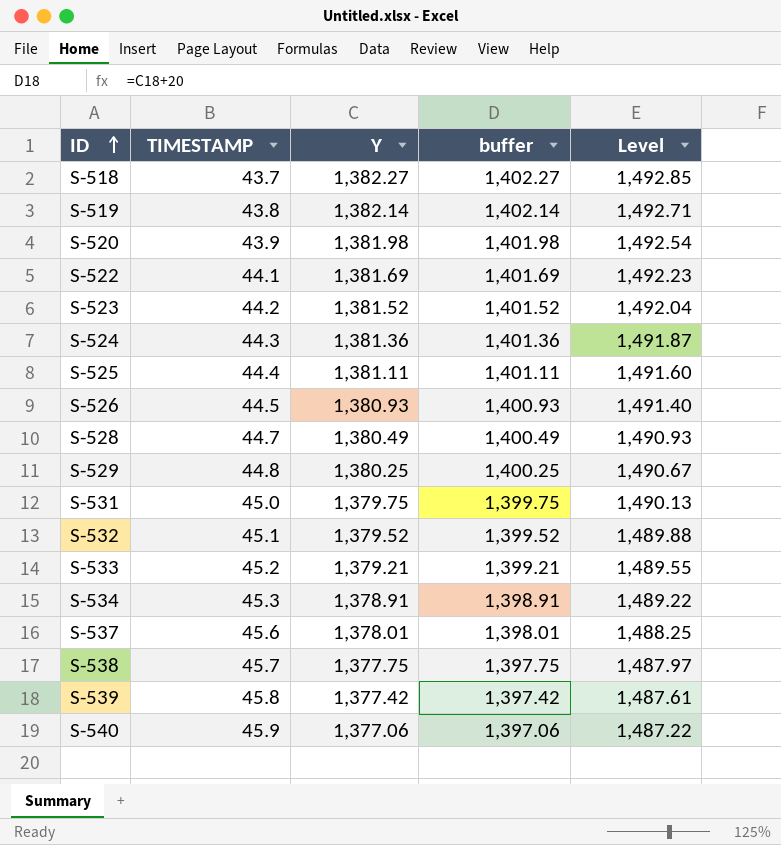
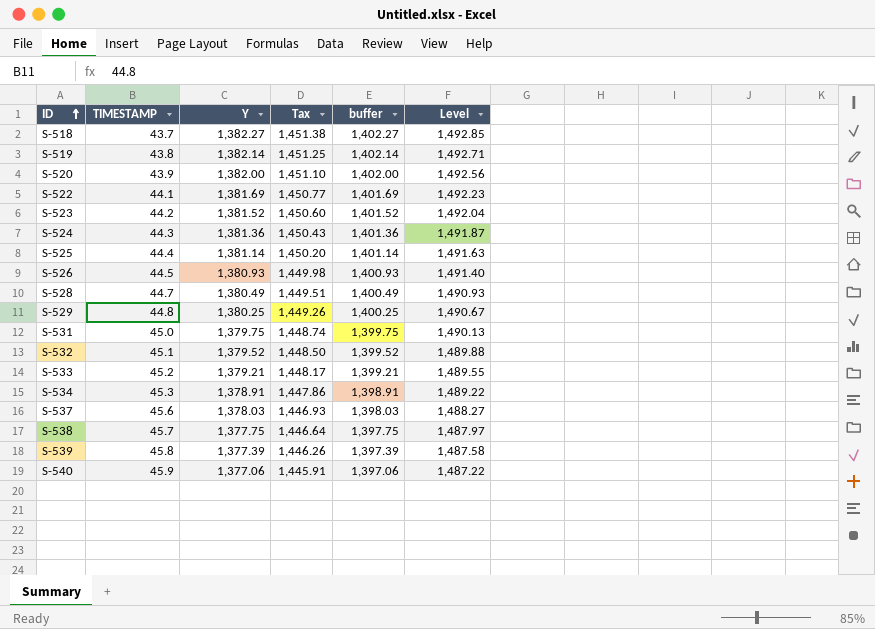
column Tax | formula: none -> [Y] * 1.05
S-520 | Y: 1,381.98 -> 1,382.00
S-520 | buffer: 1,401.98 -> 1,402.00
S-520 | Level: 1,492.54 -> 1,492.56
S-525 | Y: 1,381.11 -> 1,381.14
S-525 | buffer: 1,401.11 -> 1,401.14
S-525 | Level: 1,491.60 -> 1,491.63
S-537 | Y: 1,378.01 -> 1,378.03
S-537 | buffer: 1,398.01 -> 1,398.03
S-537 | Level: 1,488.25 -> 1,488.27
S-539 | Y: 1,377.42 -> 1,377.39
S-539 | buffer: 1,397.42 -> 1,397.39
S-539 | Level: 1,487.61 -> 1,487.58

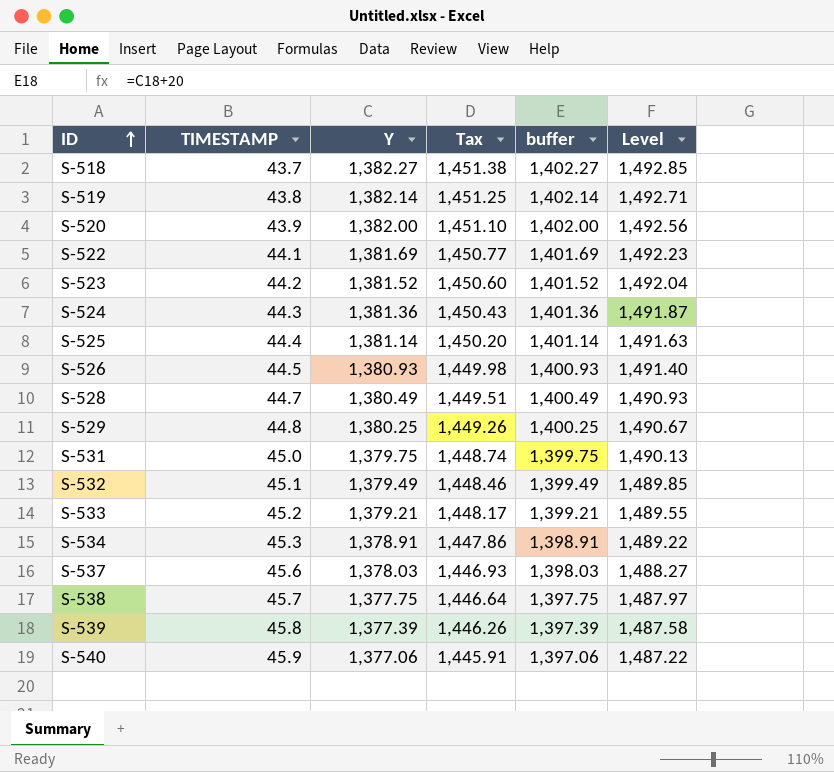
S-532 | Y: 1,379.52 -> 1,379.49
S-532 | Tax: 1,448.50 -> 1,448.46
S-532 | buffer: 1,399.52 -> 1,399.49
S-532 | Level: 1,489.88 -> 1,489.85

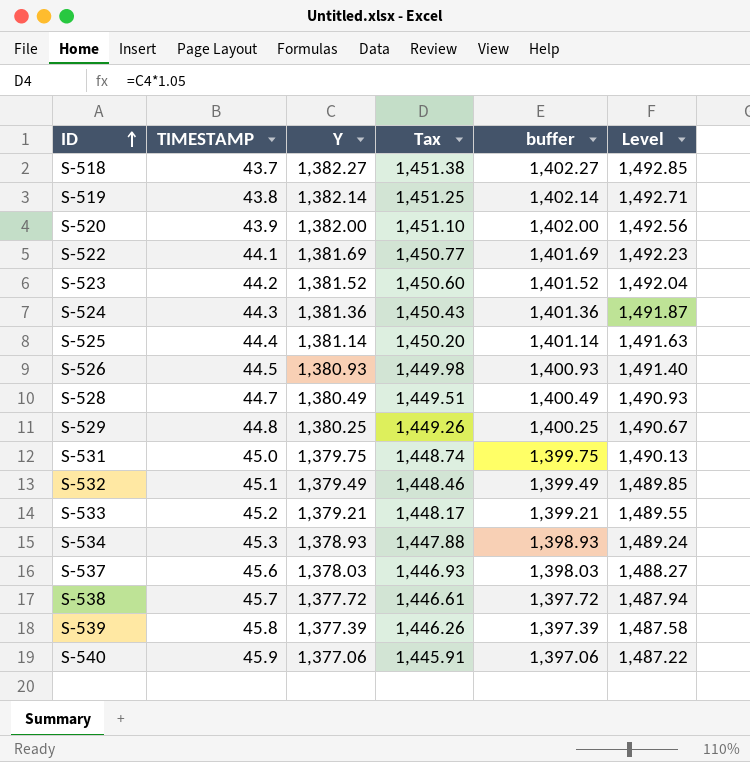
S-534 | Y: 1,378.91 -> 1,378.93
S-534 | Tax: 1,447.86 -> 1,447.88
S-534 | buffer: 1,398.91 -> 1,398.93
S-534 | Level: 1,489.22 -> 1,489.24
S-538 | Y: 1,377.75 -> 1,377.72
S-538 | Tax: 1,446.64 -> 1,446.61
S-538 | buffer: 1,397.75 -> 1,397.72
S-538 | Level: 1,487.97 -> 1,487.94

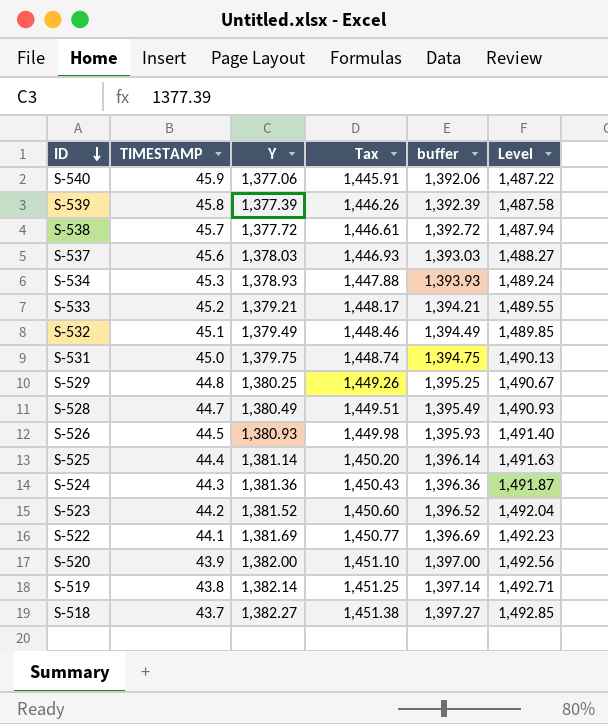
row order: ID ascending -> ID descending
column buffer | formula: [Y] + 20 -> [Y] + 15

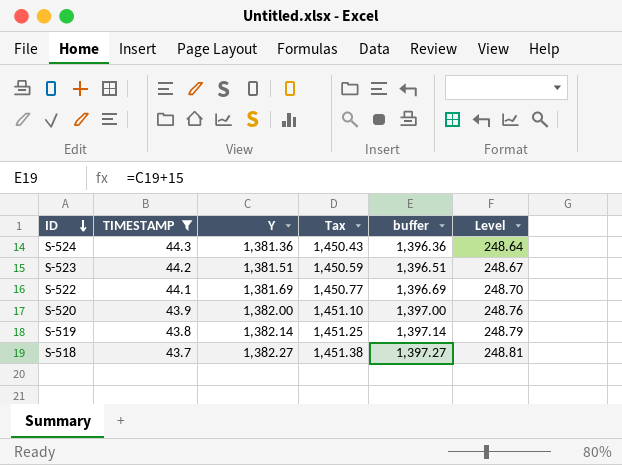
filter: none -> TIMESTAMP <= 44.3
column Level | formula: [Y] * 1.08 -> [Y] * 0.18
S-523 | Y: 1,381.52 -> 1,381.51
S-523 | Tax: 1,450.60 -> 1,450.59
S-523 | buffer: 1,396.52 -> 1,396.51

